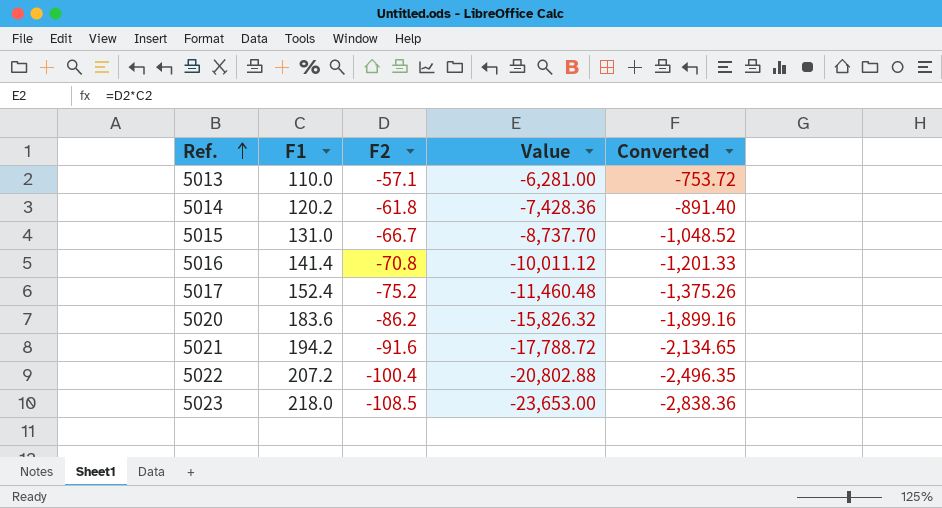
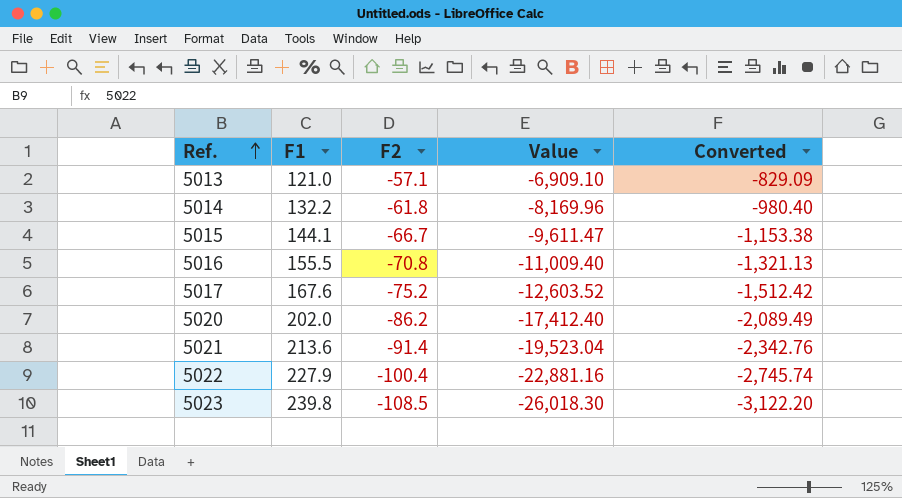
5013 | F1: 110.0 -> 121.0
5013 | Value: -6,281.00 -> -6,909.10
5013 | Converted: -753.72 -> -829.09
5014 | F1: 120.2 -> 132.2
5014 | Value: -7,428.36 -> -8,169.96
5014 | Converted: -891.40 -> -980.40
5015 | F1: 131.0 -> 144.1
5015 | Value: -8,737.70 -> -9,611.47
5015 | Converted: -1,048.52 -> -1,153.38
5016 | F1: 141.4 -> 155.5
5016 | Value: -10,011.12 -> -11,009.40
5016 | Converted: -1,201.33 -> -1,321.13
5017 | F1: 152.4 -> 167.6
5017 | Value: -11,460.48 -> -12,603.52
5017 | Converted: -1,375.26 -> -1,512.42
5020 | F1: 183.6 -> 202.0
5020 | Value: -15,826.32 -> -17,412.40
5020 | Converted: -1,899.16 -> -2,089.49
5021 | F1: 194.2 -> 213.6
5021 | F2: -91.6 -> -91.4
5021 | Value: -17,788.72 -> -19,523.04
5021 | Converted: -2,134.65 -> -2,342.76
5022 | F1: 207.2 -> 227.9
5022 | Value: -20,802.88 -> -22,881.16
5022 | Converted: -2,496.35 -> -2,745.74
5023 | F1: 218.0 -> 239.8
5023 | Value: -23,653.00 -> -26,018.30
5023 | Converted: -2,838.36 -> -3,122.20

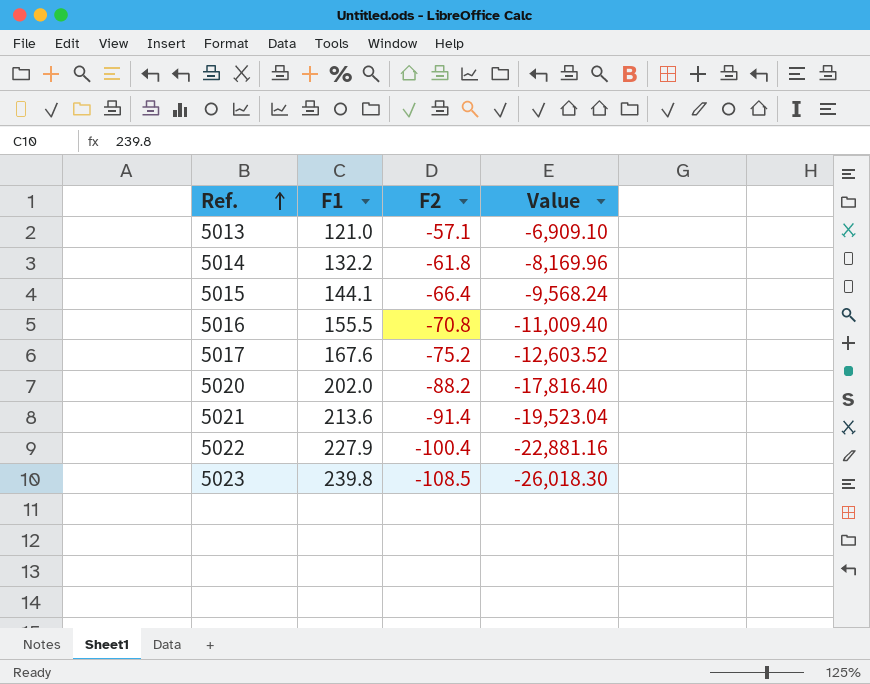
column Converted | formula: [Value] * 0.12 -> none
5015 | F2: -66.7 -> -66.4
5015 | Value: -9,611.47 -> -9,568.24
5020 | F2: -86.2 -> -88.2
5020 | Value: -17,412.40 -> -17,816.40

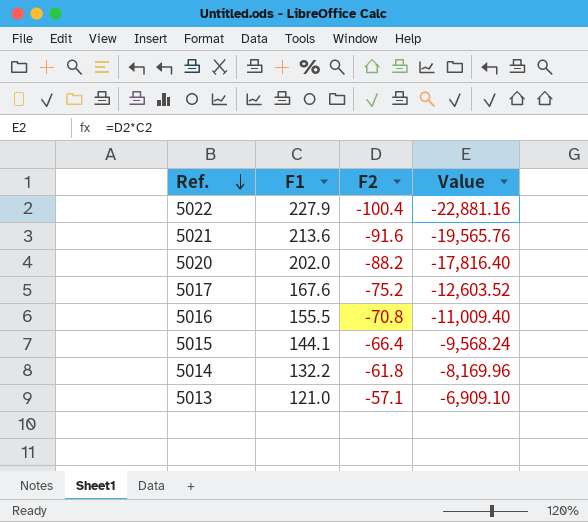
row order: Ref. ascending -> Ref. descending
row 5023: 239.8 | -108.5 | -26,018.30 -> none
5021 | F2: -91.4 -> -91.6
5021 | Value: -19,523.04 -> -19,565.76

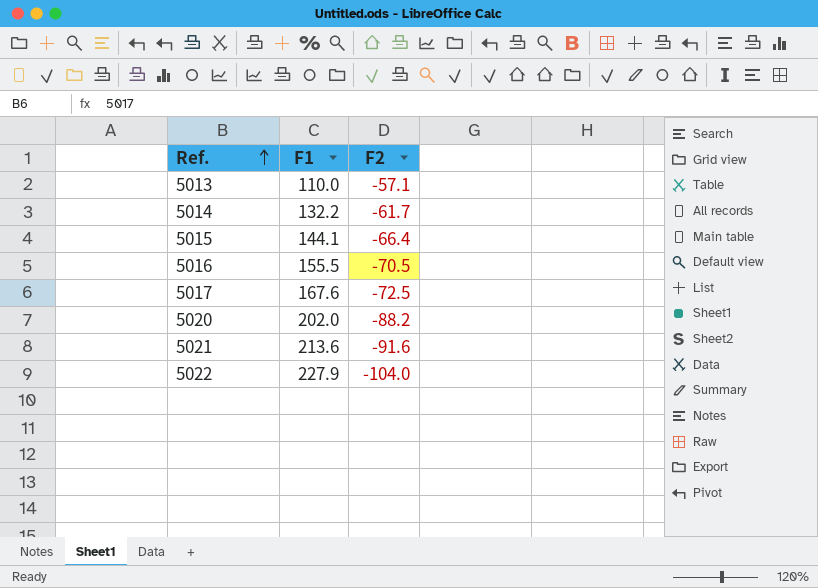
row order: Ref. descending -> Ref. ascending
column Value | formula: [F1] * [F2] -> none
5013 | F1: 121.0 -> 110.0
5014 | F2: -61.8 -> -61.7
5016 | F2: -70.8 -> -70.5
5017 | F2: -75.2 -> -72.5
5022 | F2: -100.4 -> -104.0

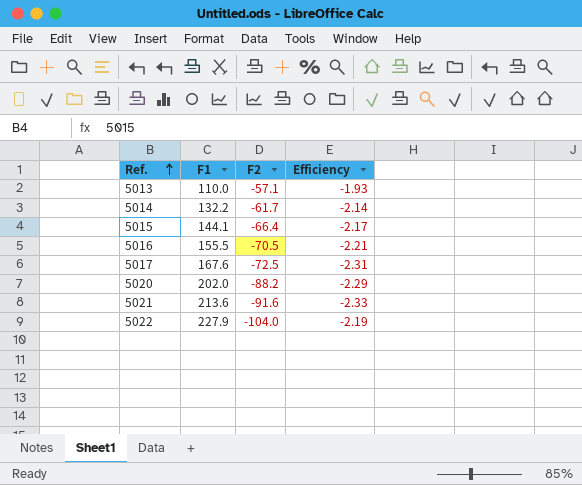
column Efficiency | formula: none -> [F1] / [F2]

